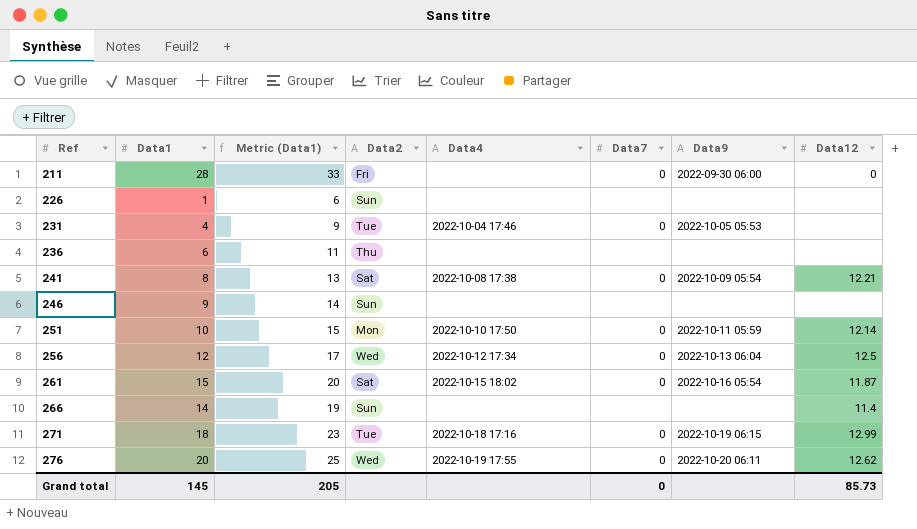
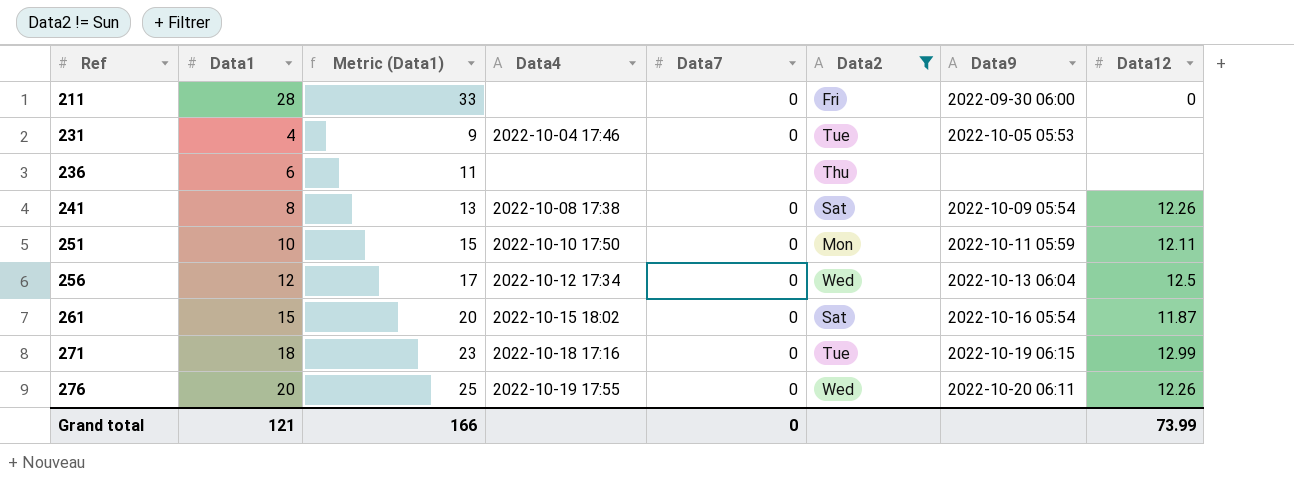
filter: none -> Data2 != Sun
column Data2 | position: 4 -> 6
241 | Data12: 12.21 -> 12.26
251 | Data12: 12.14 -> 12.11
276 | Data12: 12.62 -> 12.26
Grand total | Data1: 145 -> 121
Grand total | Metric (Data1): 205 -> 166
Grand total | Data12: 85.73 -> 73.99

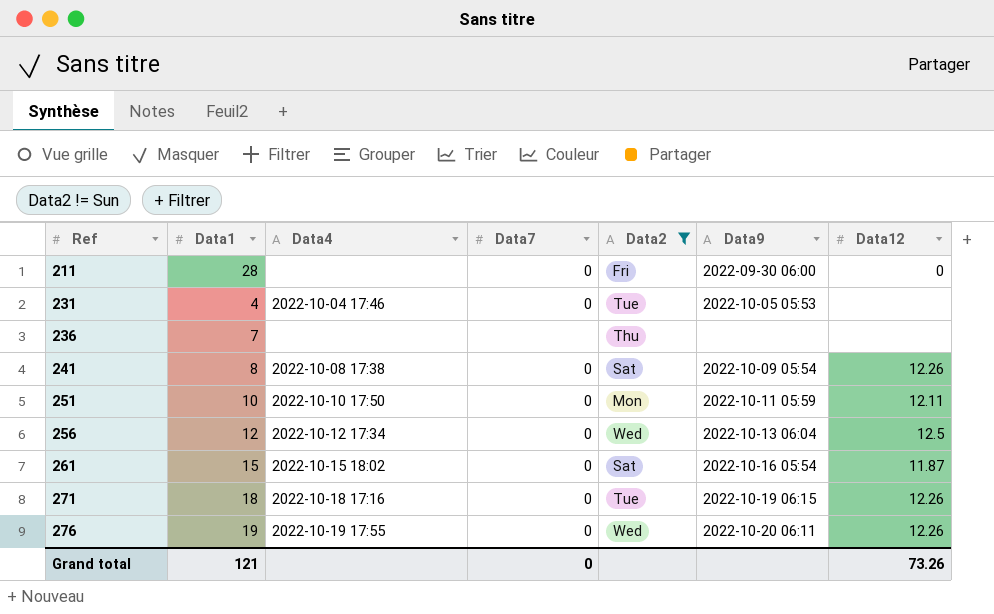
column Metric (Data1) | formula: [Data1] + 5 -> none
236 | Data1: 6 -> 7
271 | Data12: 12.99 -> 12.26
276 | Data1: 20 -> 19
Grand total | Data12: 73.99 -> 73.26

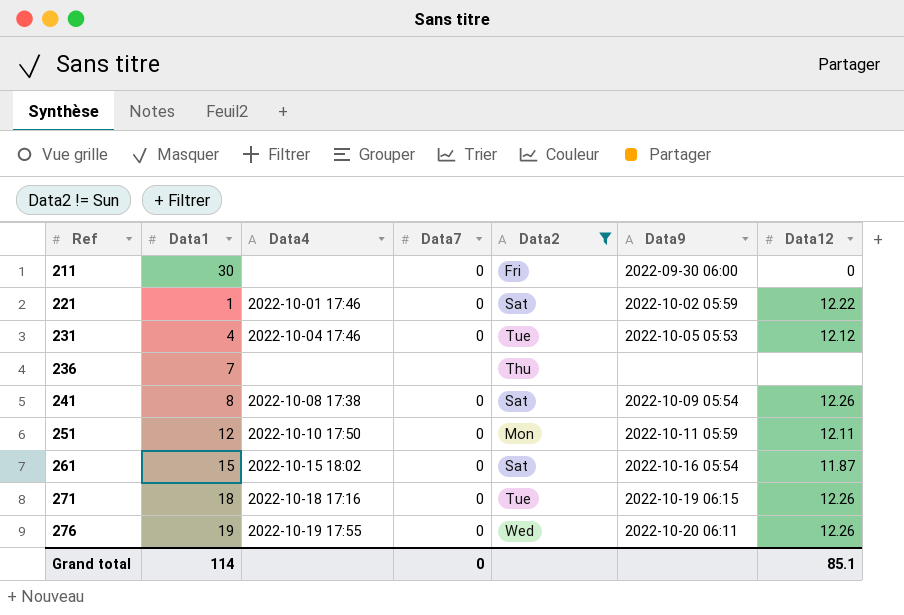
row 256: 12 | 2022-10-12 17:34 | 0 | Wed | 2022-10-13 06:04 | 12.5 -> none
211 | Data1: 28 -> 30
row 221: none -> 1 | 2022-10-01 17:46 | 0 | Sat | 2022-10-02 05:59 | 12.22
231 | Data12: none -> 12.12
251 | Data1: 10 -> 12
Grand total | Data1: 121 -> 114
Grand total | Data12: 73.26 -> 85.1

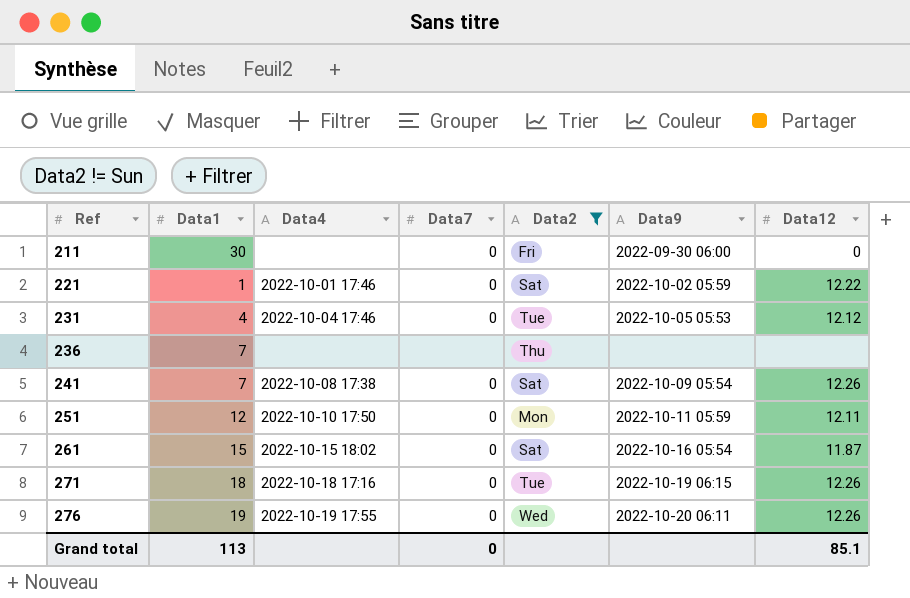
241 | Data1: 8 -> 7
Grand total | Data1: 114 -> 113

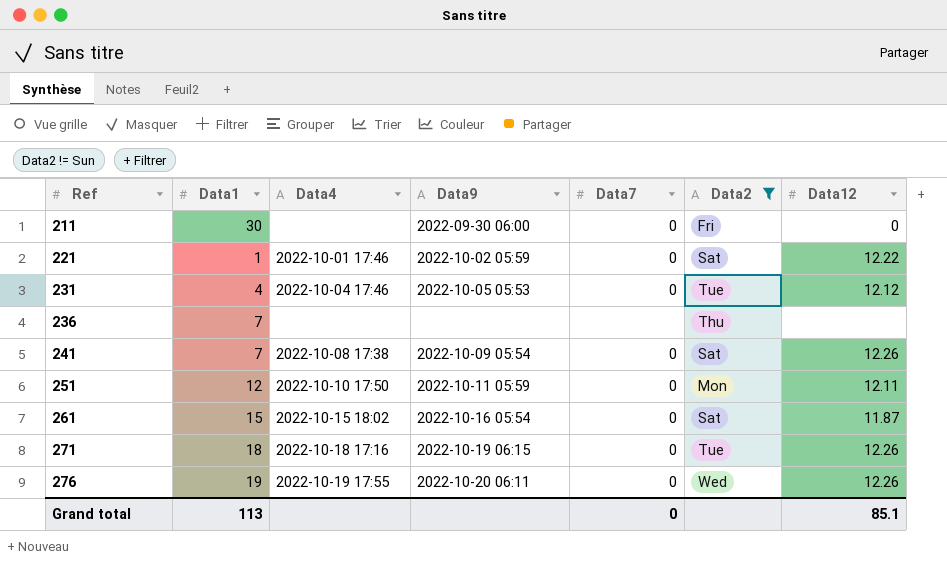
column Data9 | position: 6 -> 4

